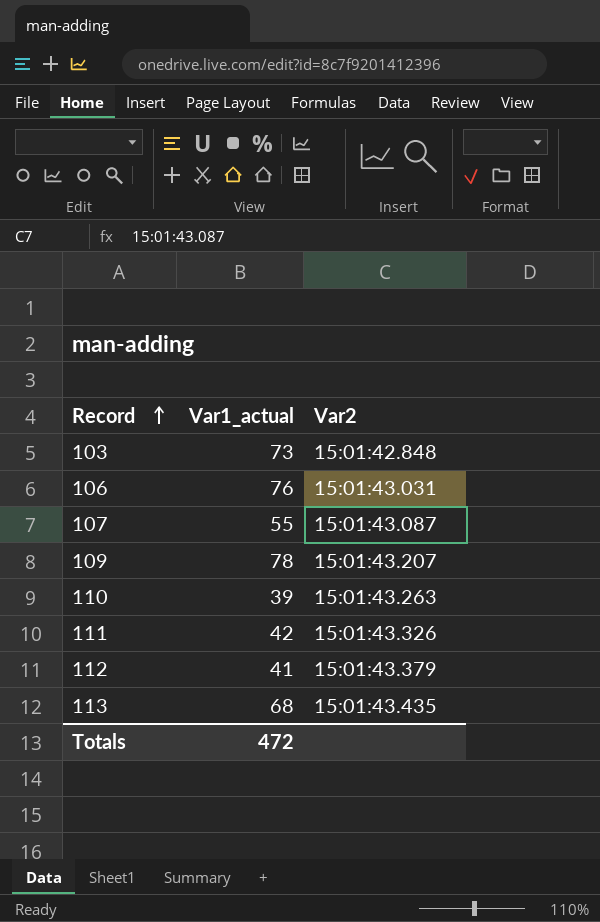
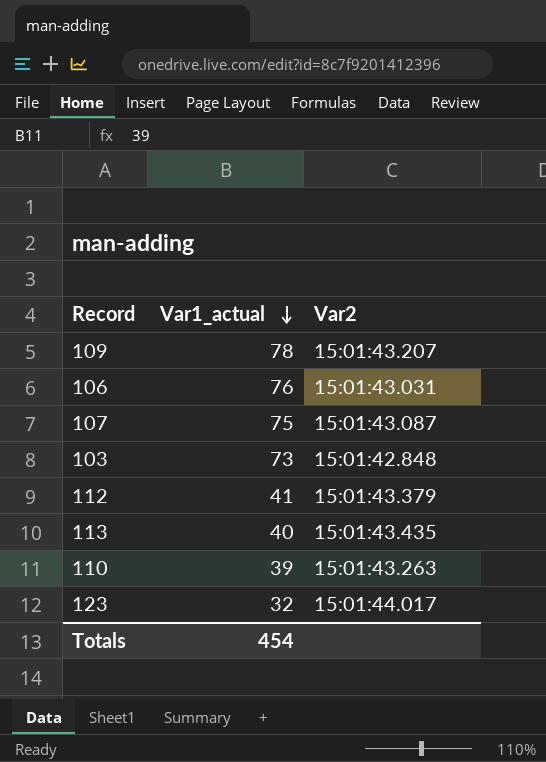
row order: Record ascending -> Var1_actual descending
row 111: 42 | 15:01:43.326 -> none
107 | Var1_actual: 55 -> 75
113 | Var1_actual: 68 -> 40
row 123: none -> 32 | 15:01:44.017
Totals | Var1_actual: 472 -> 454

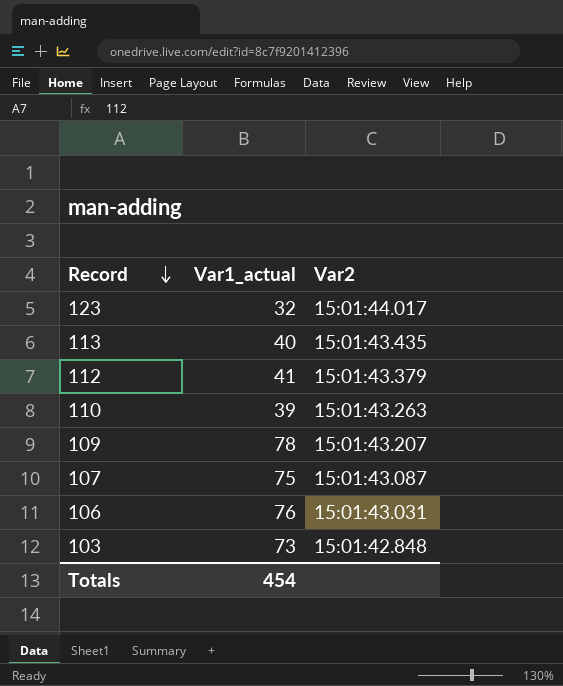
row order: Var1_actual descending -> Record descending

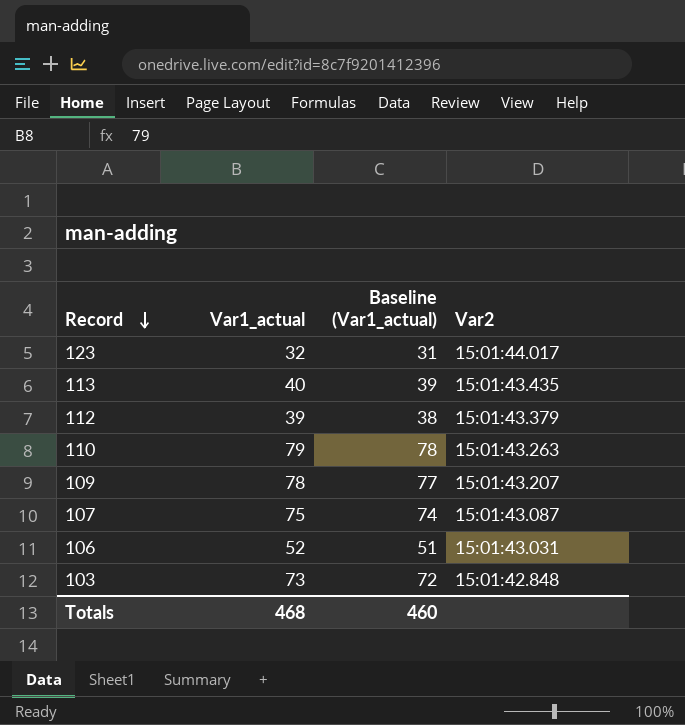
column Baseline (Var1_actual) | formula: none -> [Var1_actual] - 1
112 | Var1_actual: 41 -> 39
110 | Var1_actual: 39 -> 79
106 | Var1_actual: 76 -> 52
Totals | Var1_actual: 454 -> 468

